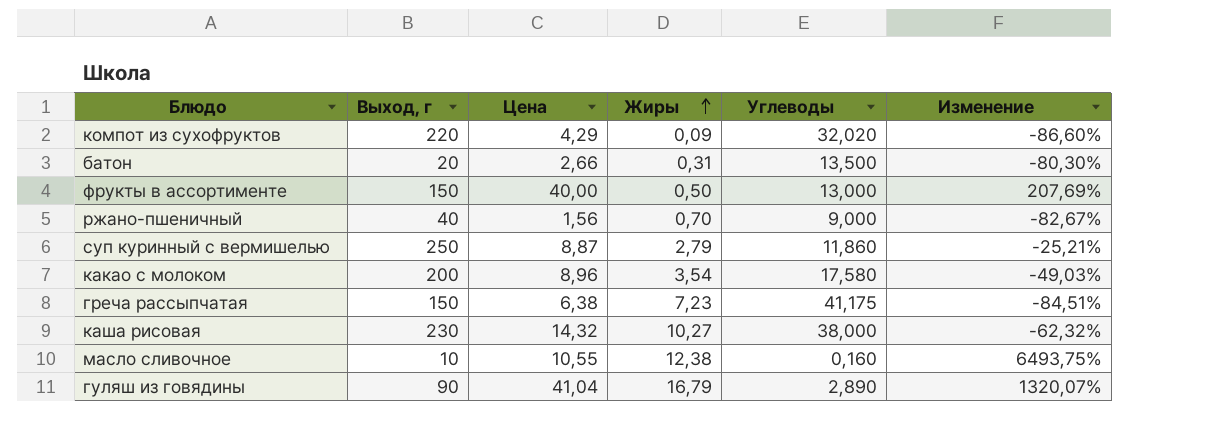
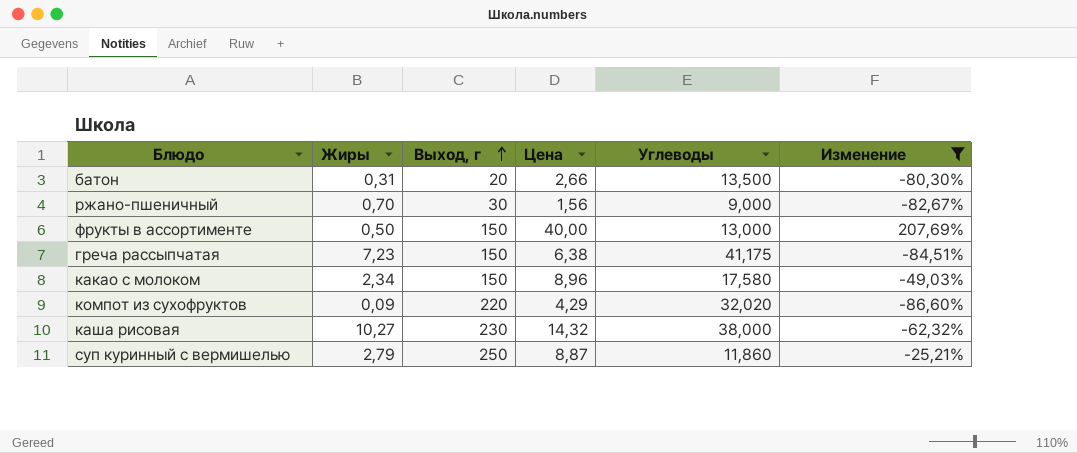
filter: none -> Изменение <= 207,69%
row order: Жиры ascending -> Выход, г ascending
column Жиры | position: 4 -> 2
ржано-пшеничный | Выход, г: 40 -> 30
какао с молоком | Жиры: 3,54 -> 2,34
какао с молоком | Выход, г: 200 -> 150

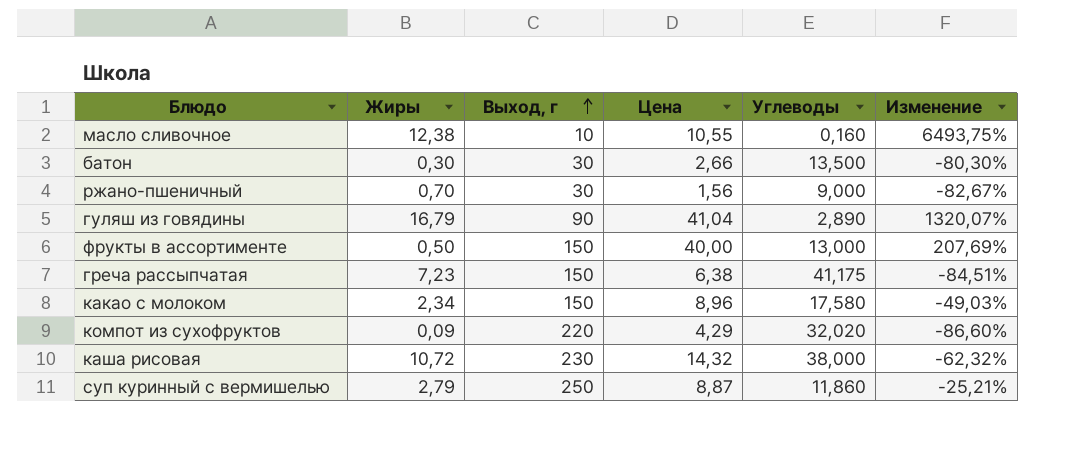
filter: Изменение <= 207,69% -> none
батон | Жиры: 0,31 -> 0,30
батон | Выход, г: 20 -> 30
каша рисовая | Жиры: 10,27 -> 10,72

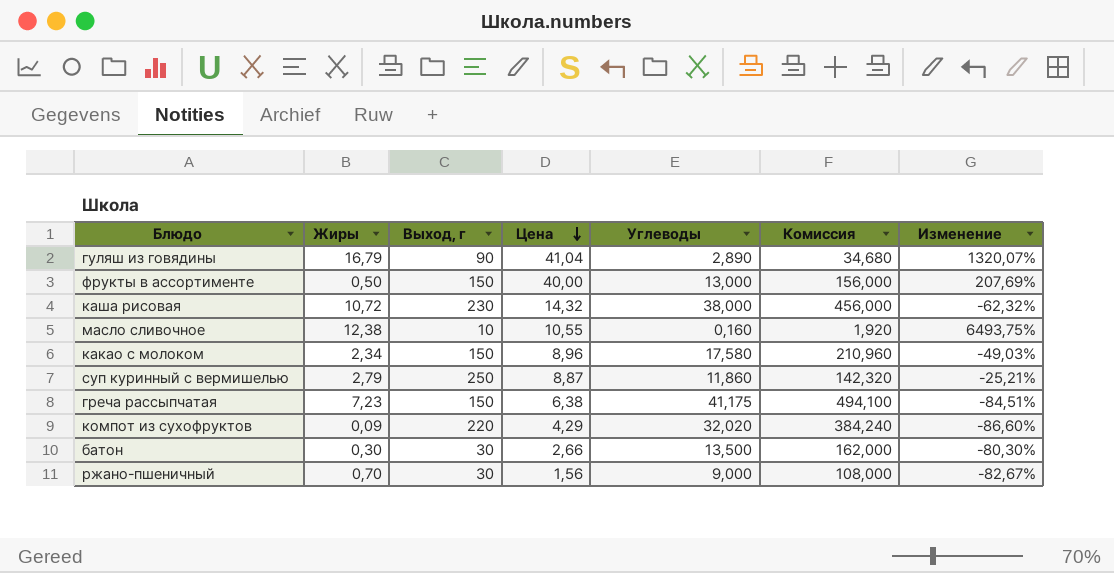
row order: Выход, г ascending -> Цена descending
column Комиссия | formula: none -> [Углеводы] * 12

